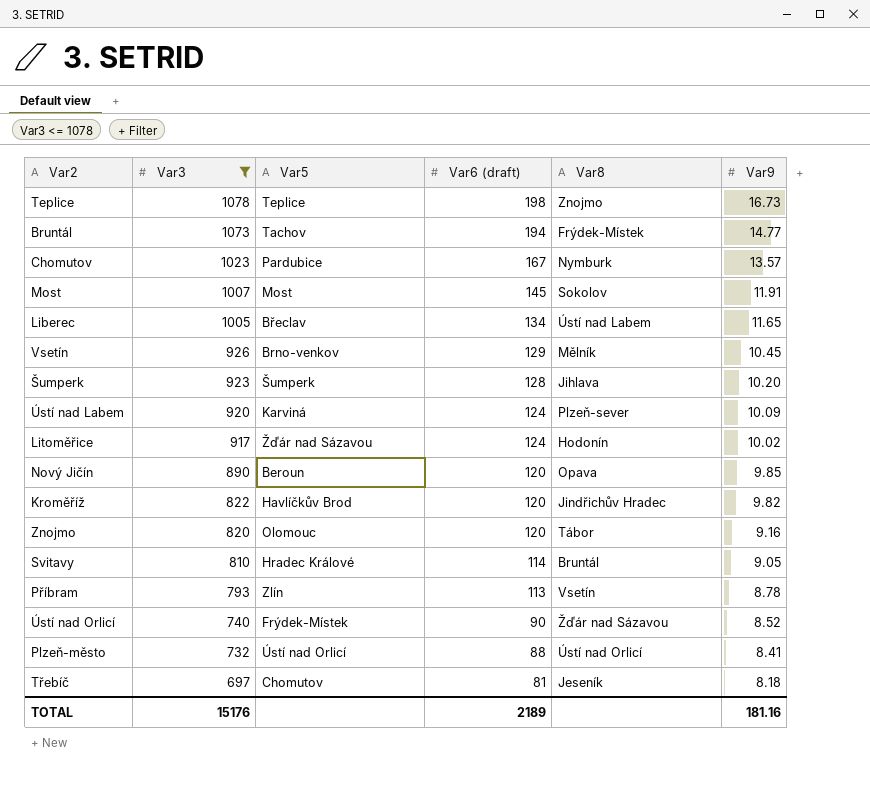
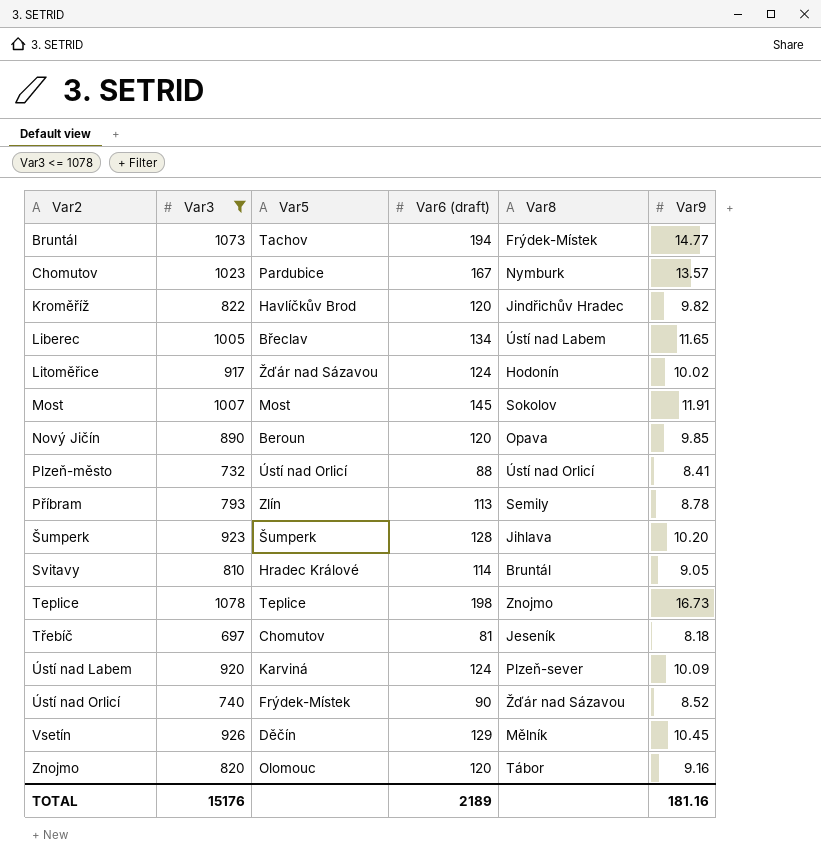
row order: Var3 descending -> Var2 ascending
Příbram | Var8: Vsetín -> Semily
Vsetín | Var5: Brno-venkov -> Děčín

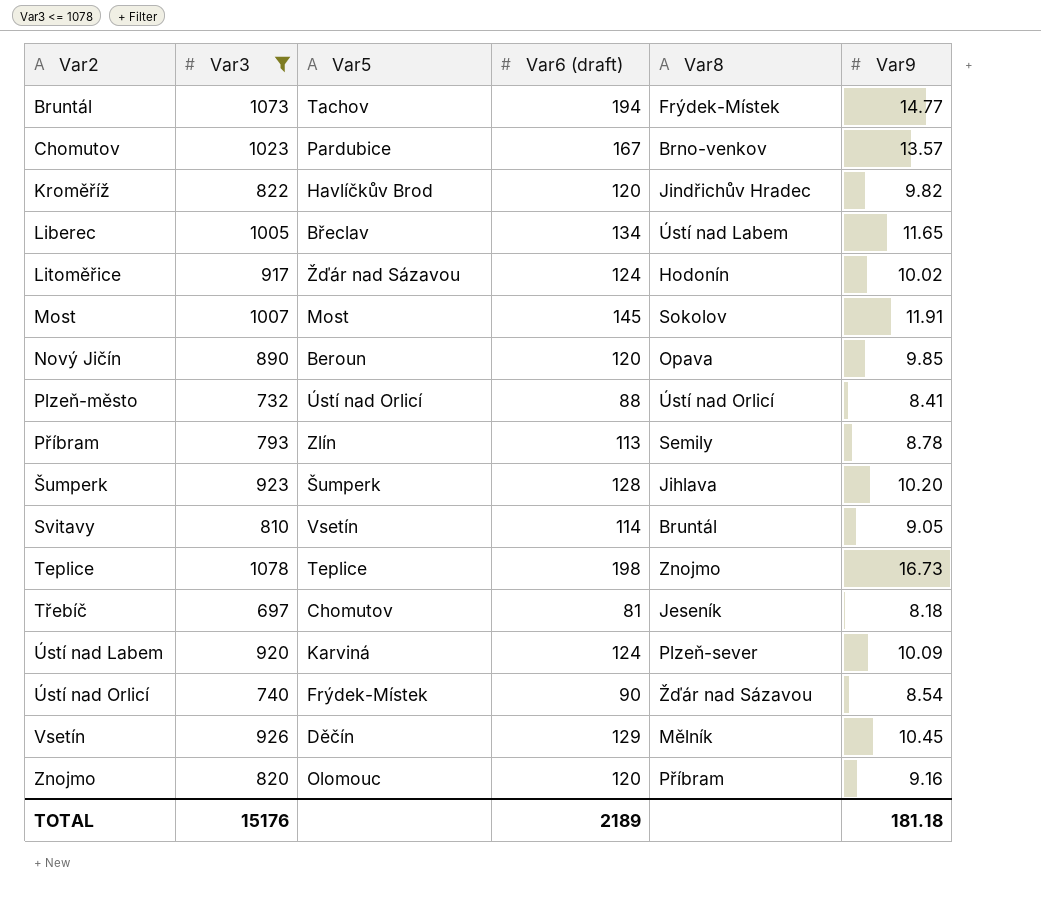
Chomutov | Var8: Nymburk -> Brno-venkov
Svitavy | Var5: Hradec Králové -> Vsetín
Ústí nad Orlicí | Var9: 8.52 -> 8.54
Znojmo | Var8: Tábor -> Příbram
TOTAL | Var9: 181.16 -> 181.18

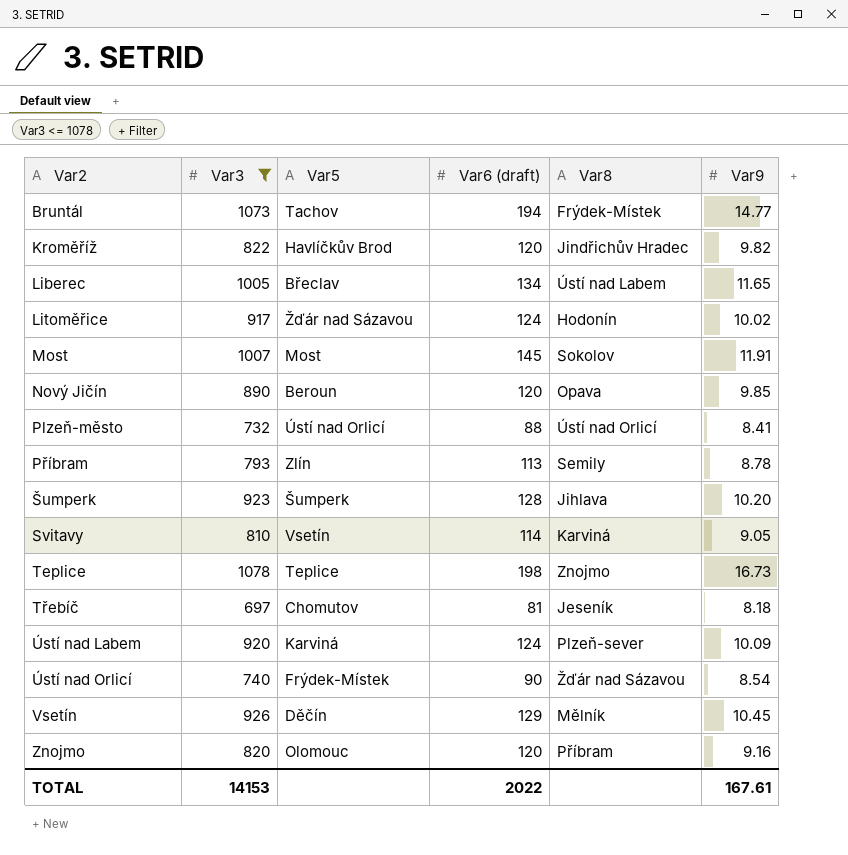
row Chomutov: 1023 | Pardubice | 167 | Brno-venkov | 13.57 -> none
Svitavy | Var8: Bruntál -> Karviná
TOTAL | Var3: 15176 -> 14153
TOTAL | Var6 (draft): 2189 -> 2022
TOTAL | Var9: 181.18 -> 167.61

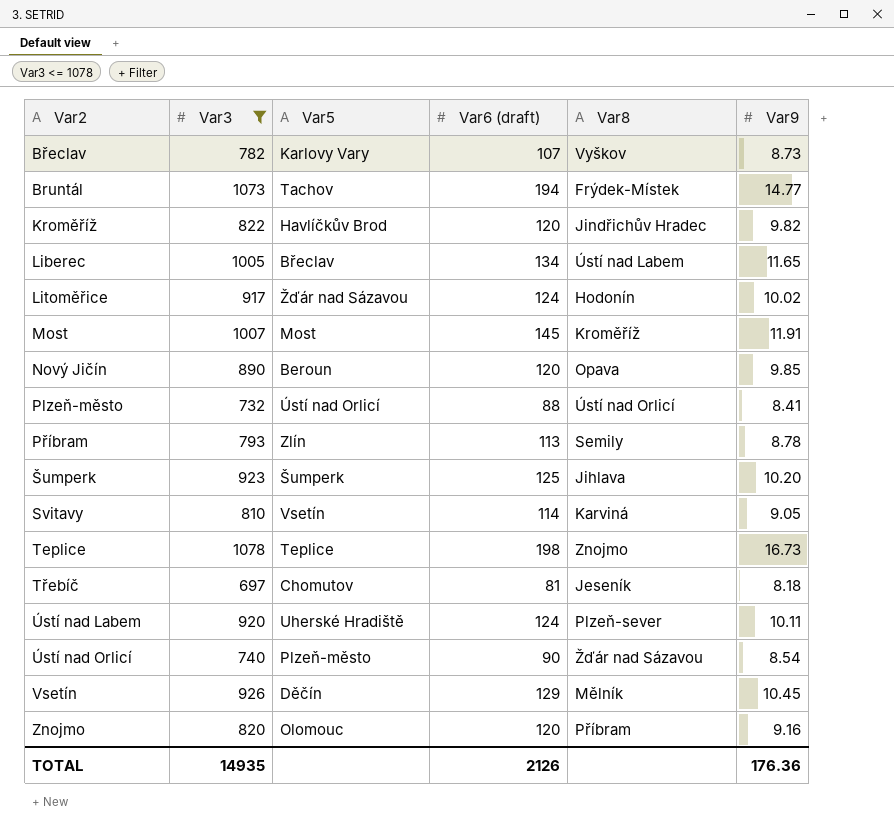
row Břeclav: none -> 782 | Karlovy Vary | 107 | Vyškov | 8.73
Most | Var8: Sokolov -> Kroměříž
Šumperk | Var6 (draft): 128 -> 125
Ústí nad Labem | Var5: Karviná -> Uherské Hradiště
Ústí nad Labem | Var9: 10.09 -> 10.11
Ústí nad Orlicí | Var5: Frýdek-Místek -> Plzeň-město
TOTAL | Var3: 14153 -> 14935
TOTAL | Var6 (draft): 2022 -> 2126
TOTAL | Var9: 167.61 -> 176.36

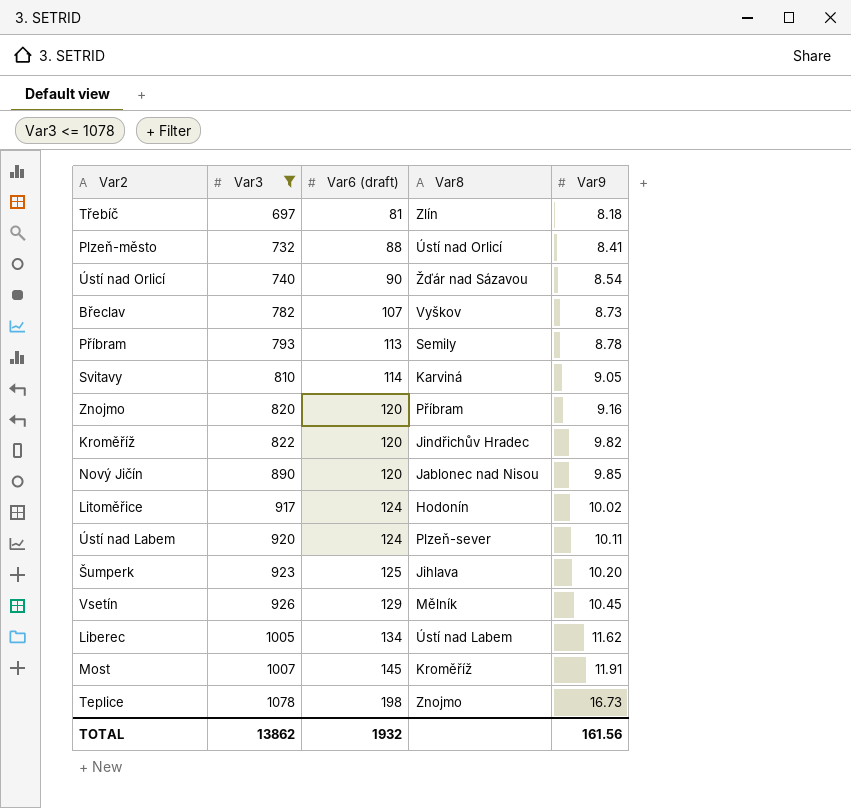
row order: Var2 ascending -> Var3 ascending
column Var5 | position: 3 -> none
row Bruntál: 1073 | Tachov | 194 | Frýdek-Místek | 14.77 -> none
Třebíč | Var8: Jeseník -> Zlín
Nový Jičín | Var8: Opava -> Jablonec nad Nisou
Liberec | Var9: 11.65 -> 11.62
TOTAL | Var3: 14935 -> 13862
TOTAL | Var6 (draft): 2126 -> 1932
TOTAL | Var9: 176.36 -> 161.56

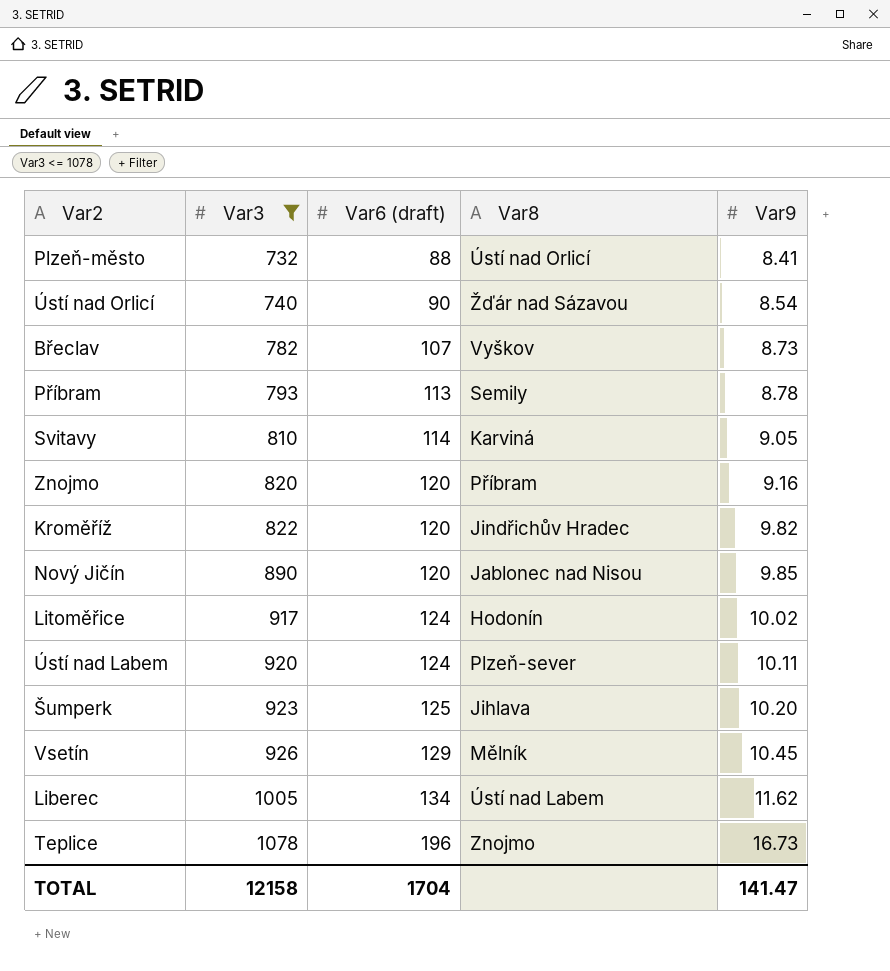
row Třebíč: 697 | 81 | Zlín | 8.18 -> none
row Most: 1007 | 145 | Kroměříž | 11.91 -> none
Teplice | Var6 (draft): 198 -> 196
TOTAL | Var3: 13862 -> 12158
TOTAL | Var6 (draft): 1932 -> 1704
TOTAL | Var9: 161.56 -> 141.47

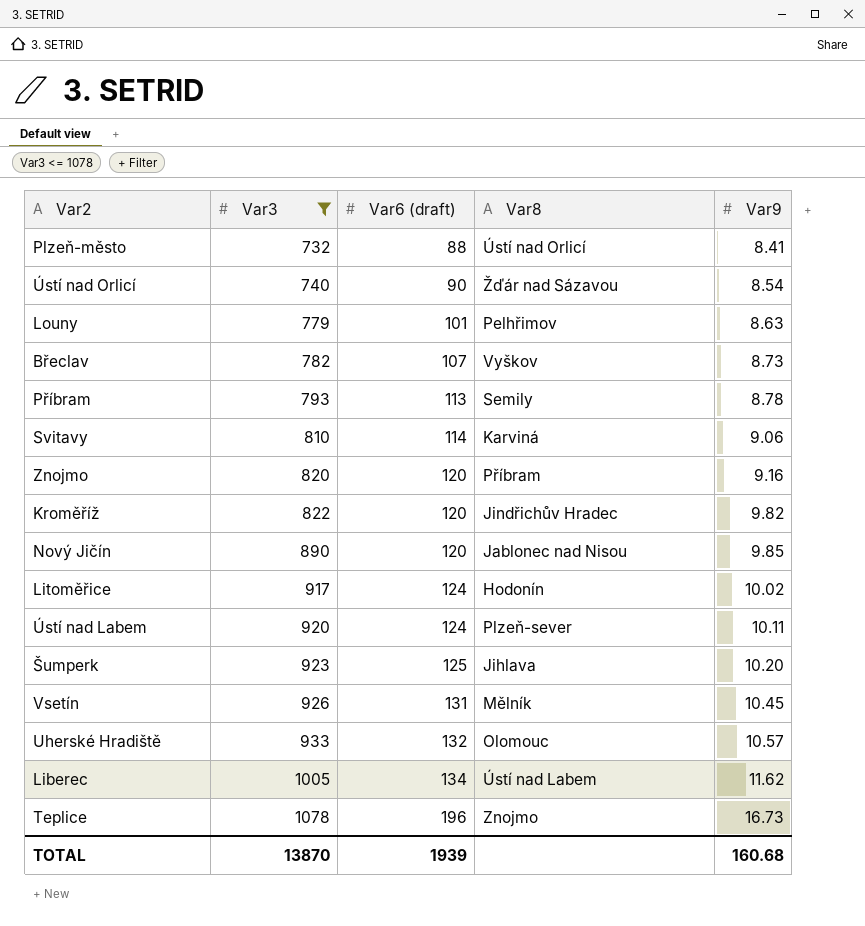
row Louny: none -> 779 | 101 | Pelhřimov | 8.63
Svitavy | Var9: 9.05 -> 9.06
Vsetín | Var6 (draft): 129 -> 131
row Uherské Hradiště: none -> 933 | 132 | Olomouc | 10.57
TOTAL | Var3: 12158 -> 13870
TOTAL | Var6 (draft): 1704 -> 1939
TOTAL | Var9: 141.47 -> 160.68

